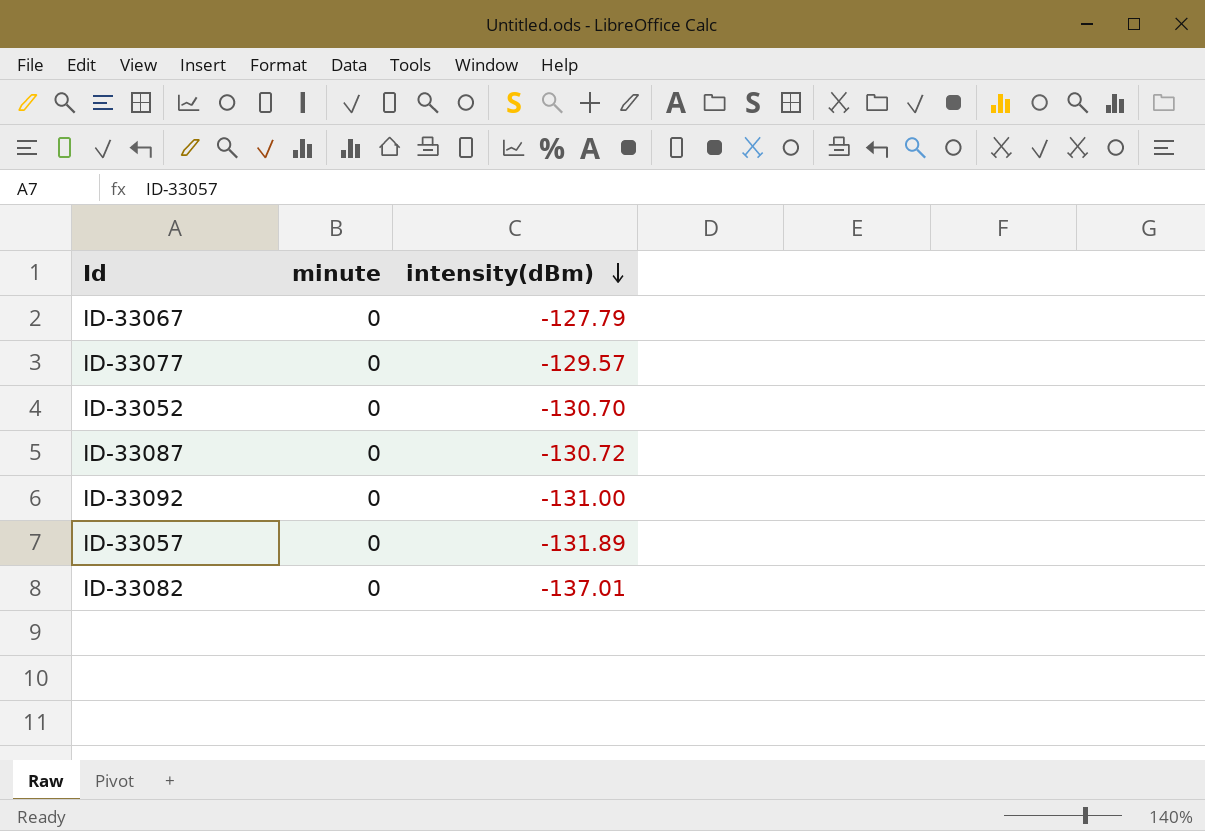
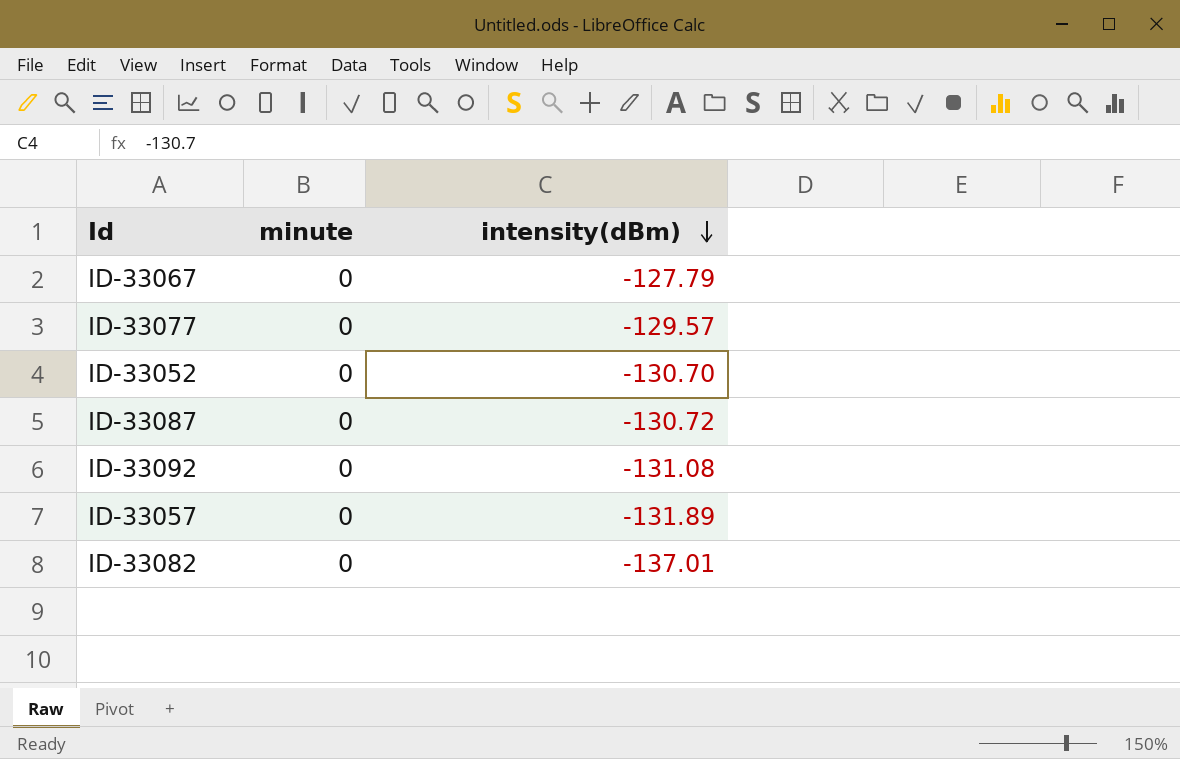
ID-33092 | intensity(dBm): -131.00 -> -131.08

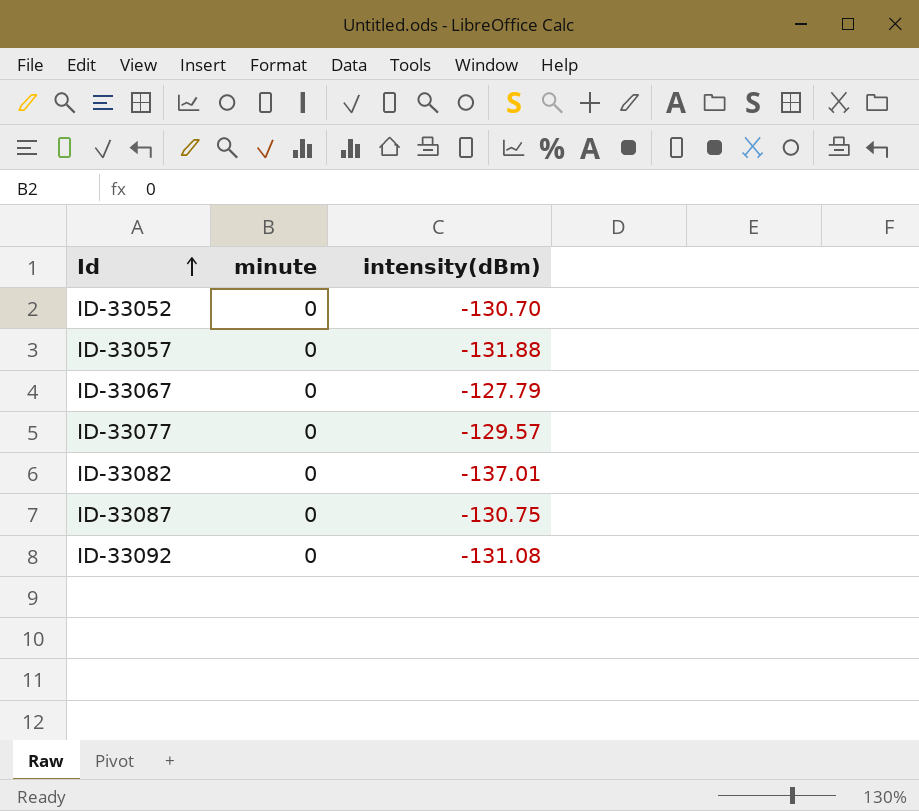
row order: intensity(dBm) descending -> Id ascending
ID-33057 | intensity(dBm): -131.89 -> -131.88
ID-33087 | intensity(dBm): -130.72 -> -130.75

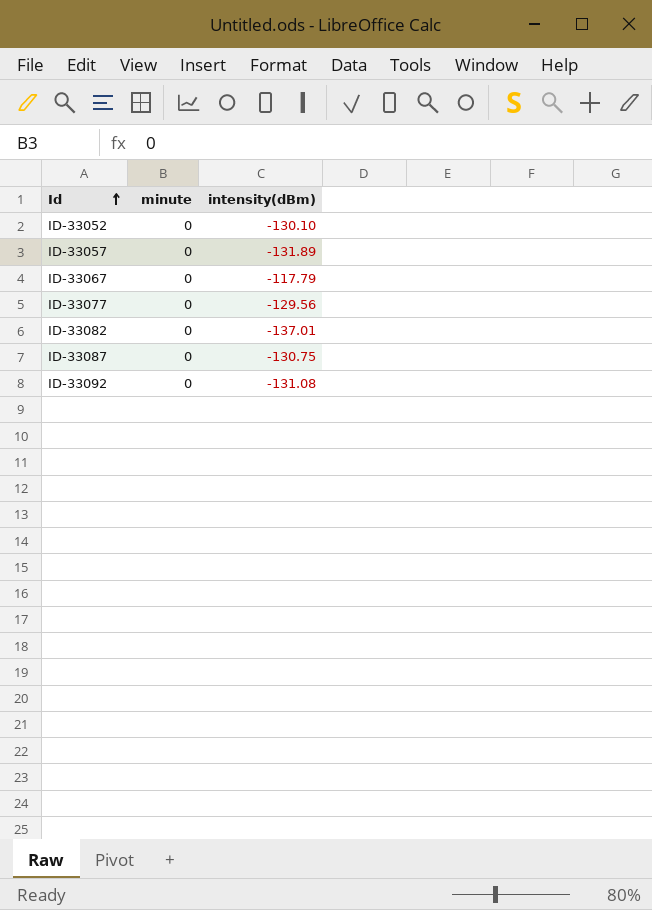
ID-33052 | intensity(dBm): -130.70 -> -130.10
ID-33057 | intensity(dBm): -131.88 -> -131.89
ID-33067 | intensity(dBm): -127.79 -> -117.79
ID-33077 | intensity(dBm): -129.57 -> -129.56

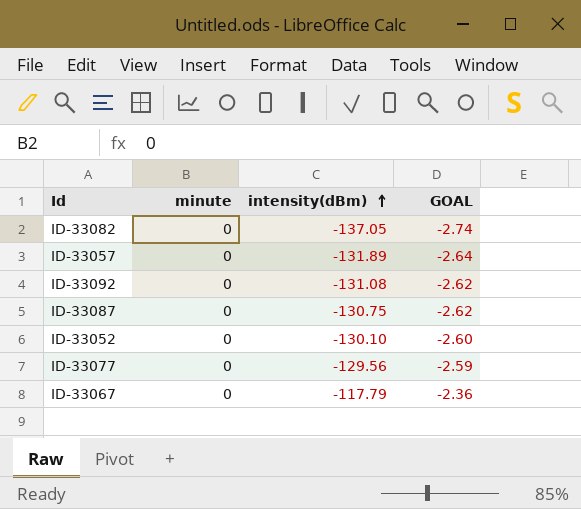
row order: Id ascending -> intensity(dBm) ascending
column GOAL | formula: none -> [intensity(dBm)] * 0.02
ID-33082 | intensity(dBm): -137.01 -> -137.05

